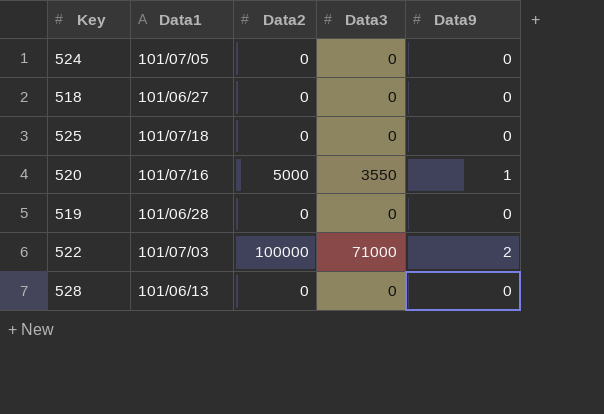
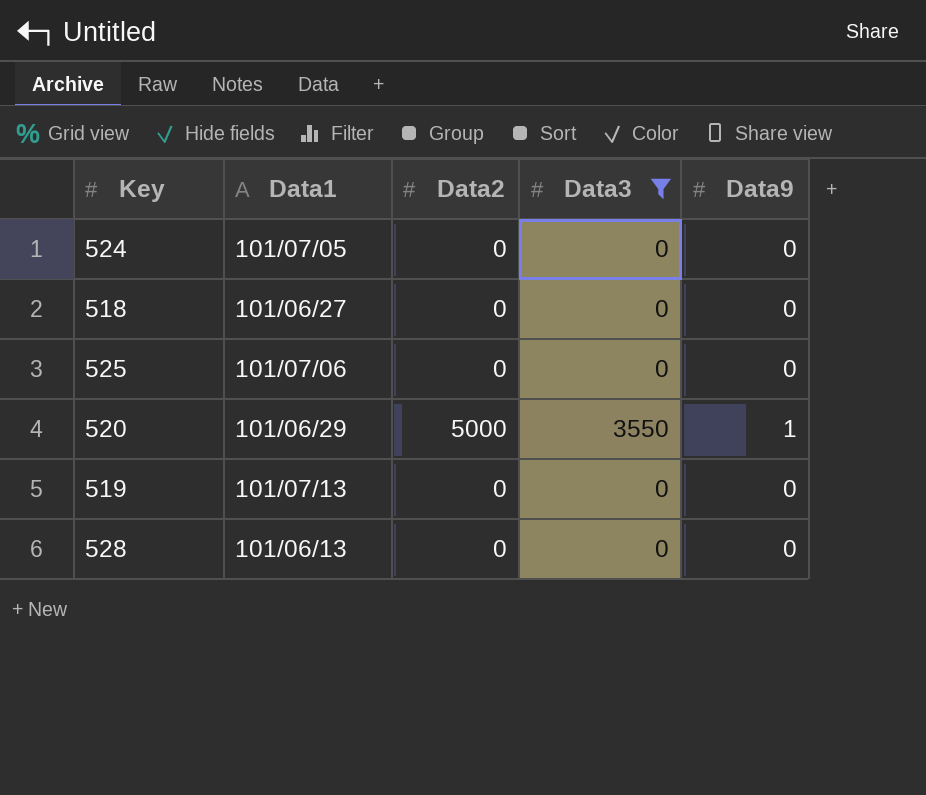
filter: none -> Data3 != 71000
525 | Data1: 101/07/18 -> 101/07/06
520 | Data1: 101/07/16 -> 101/06/29
519 | Data1: 101/06/28 -> 101/07/13

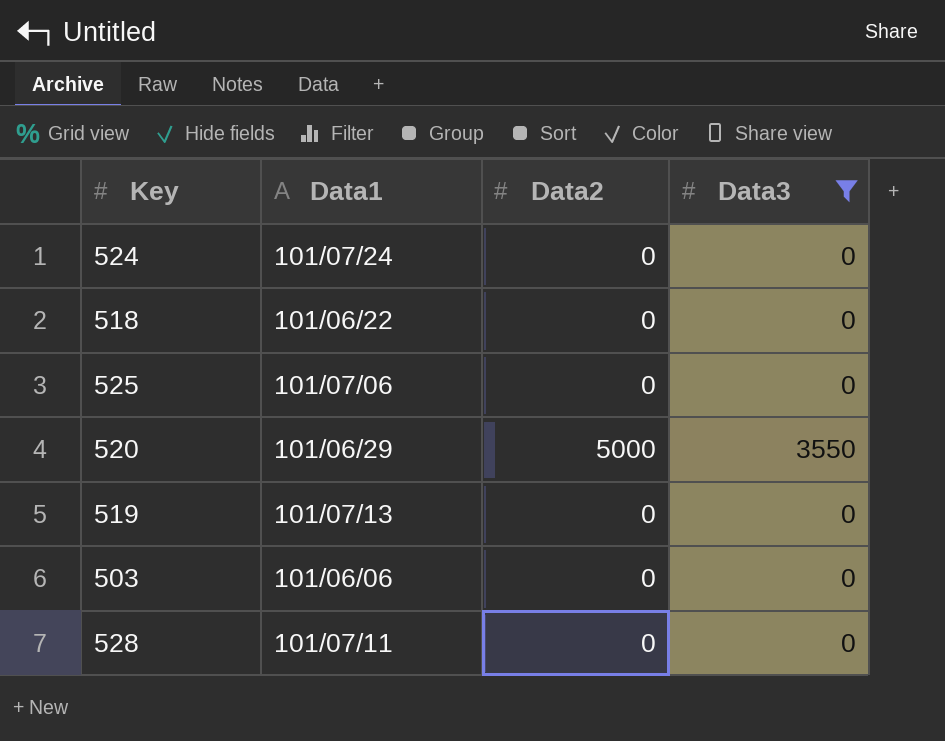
column Data9 | position: 5 -> none
524 | Data1: 101/07/05 -> 101/07/24
518 | Data1: 101/06/27 -> 101/06/22
row 503: none -> 101/06/06 | 0 | 0
528 | Data1: 101/06/13 -> 101/07/11

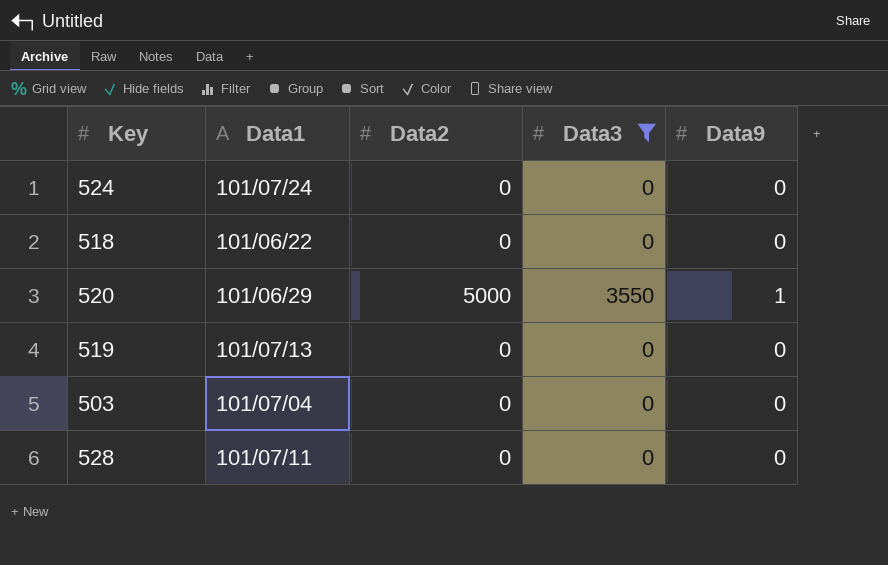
column Data9 | position: none -> 5
row 525: 101/07/06 | 0 | 0 -> none
503 | Data1: 101/06/06 -> 101/07/04

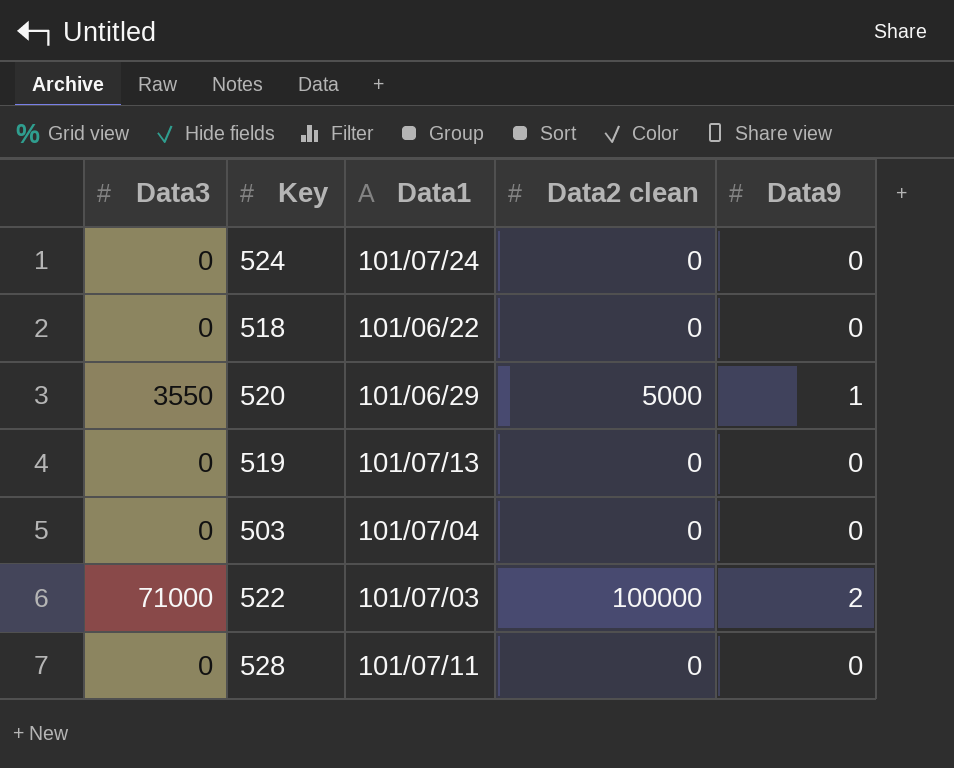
filter: Data3 != 71000 -> none
column Data3 | position: 4 -> 1
column name: Data2 -> Data2 clean

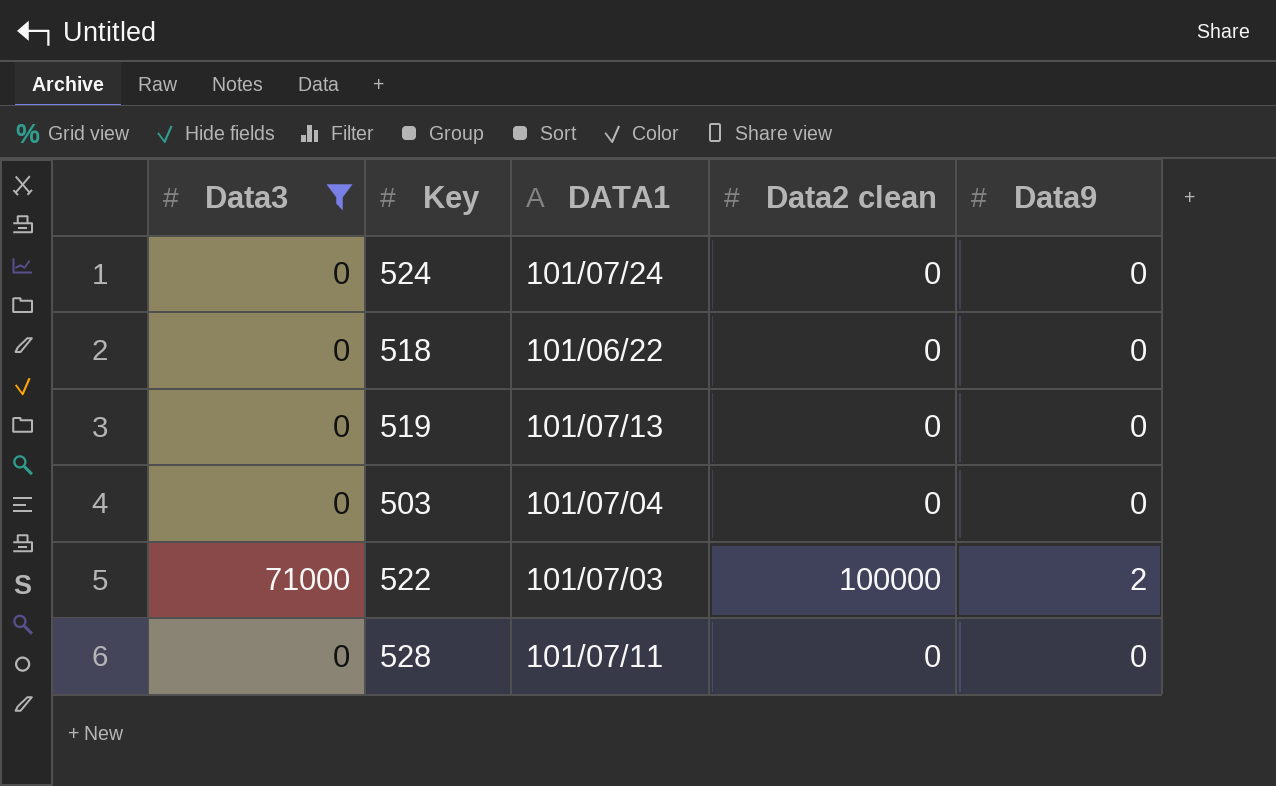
filter: none -> Data3 != 3550
column name: Data1 -> DATA1

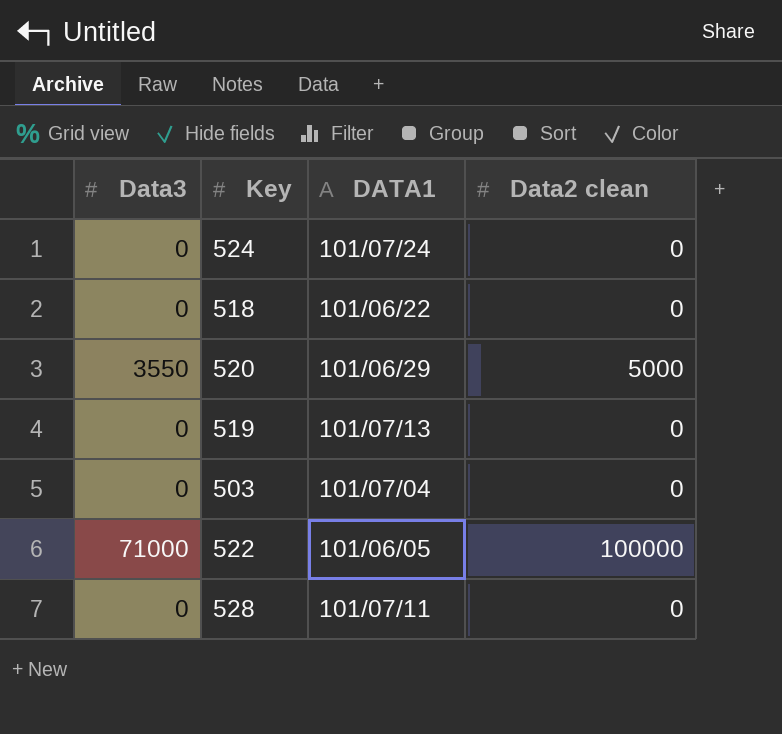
filter: Data3 != 3550 -> none
column Data9 | position: 5 -> none
522 | DATA1: 101/07/03 -> 101/06/05

